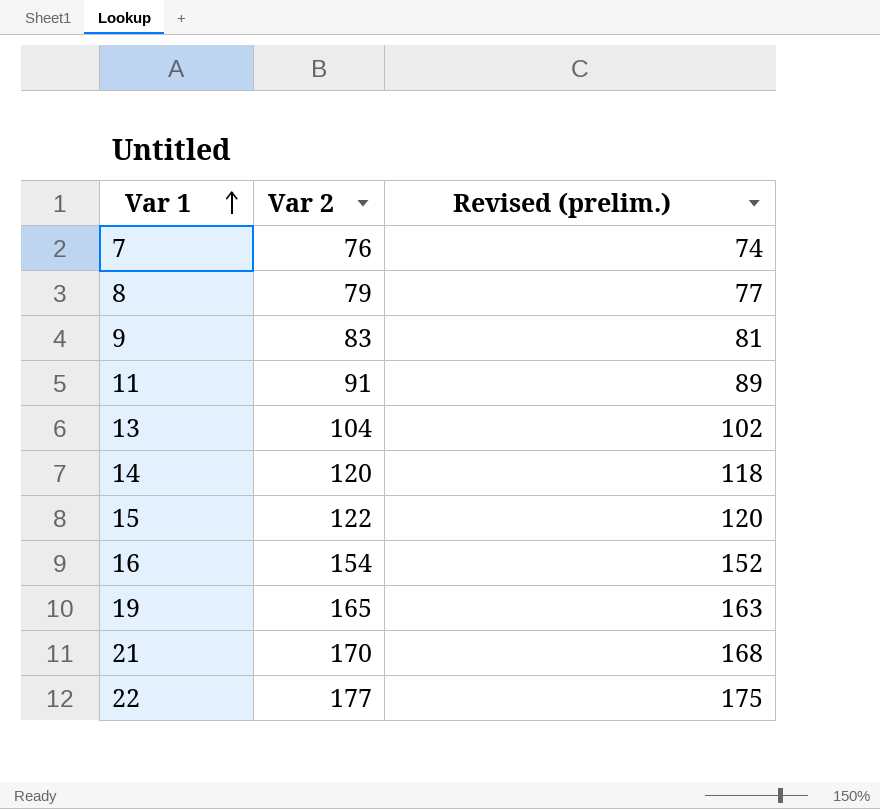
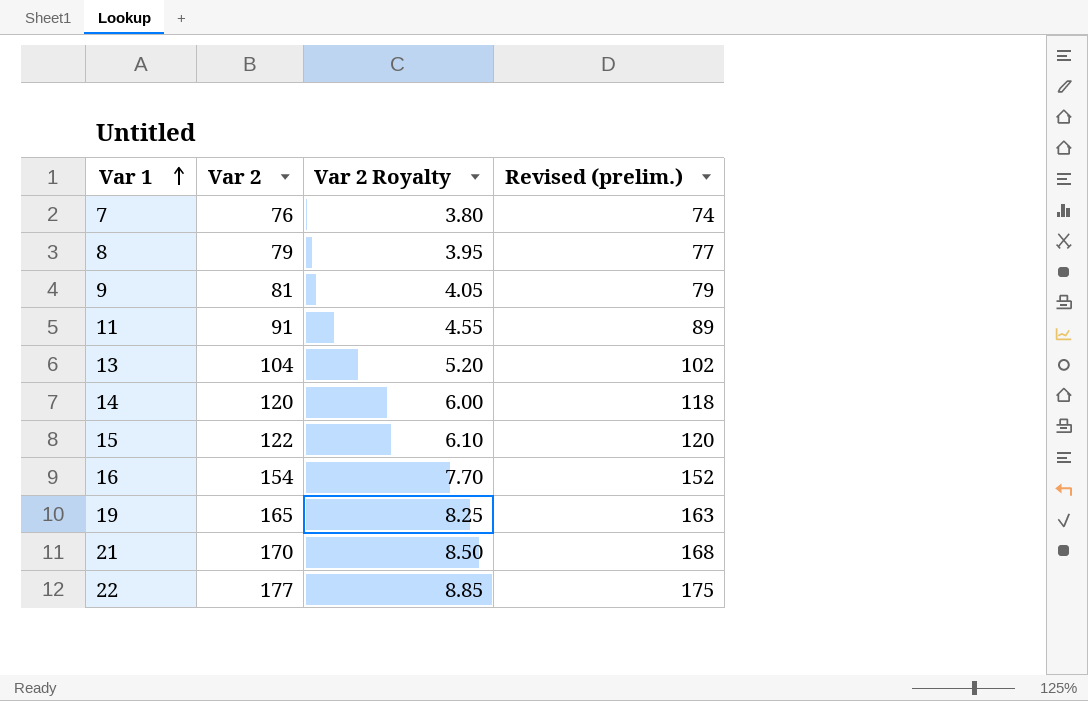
column Var 2 Royalty | formula: none -> [Var 2] * 0.05
9 | Var 2: 83 -> 81
9 | Revised (prelim.): 81 -> 79

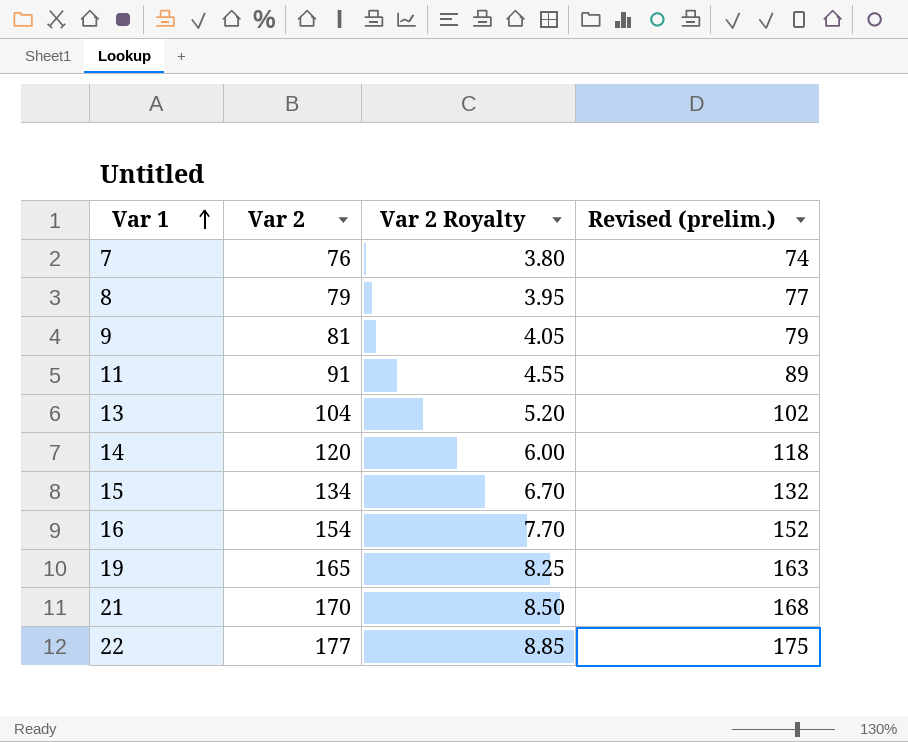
15 | Var 2: 122 -> 134
15 | Var 2 Royalty: 6.10 -> 6.70
15 | Revised (prelim.): 120 -> 132

